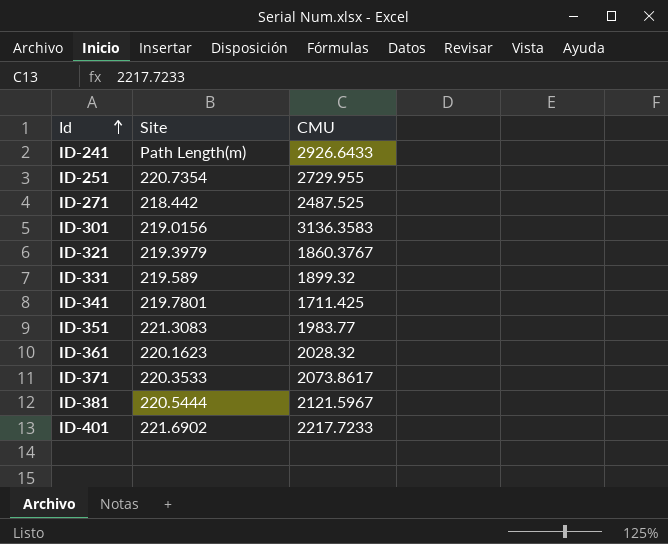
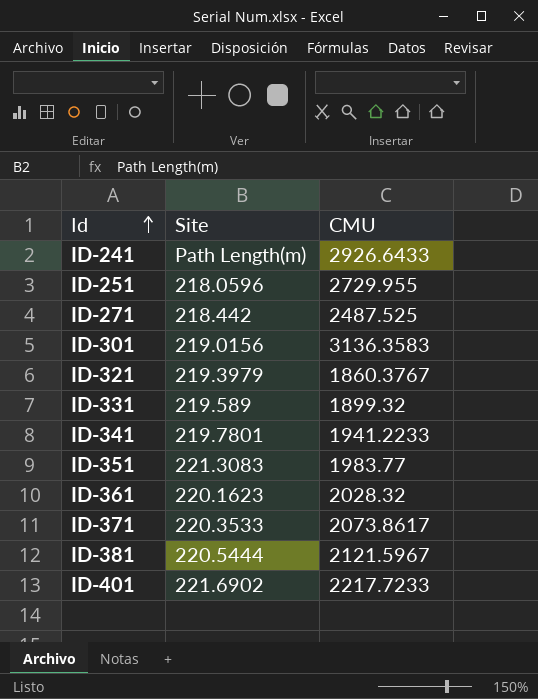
ID-251 | Site: 220.7354 -> 218.0596
ID-341 | CMU: 1711.425 -> 1941.2233

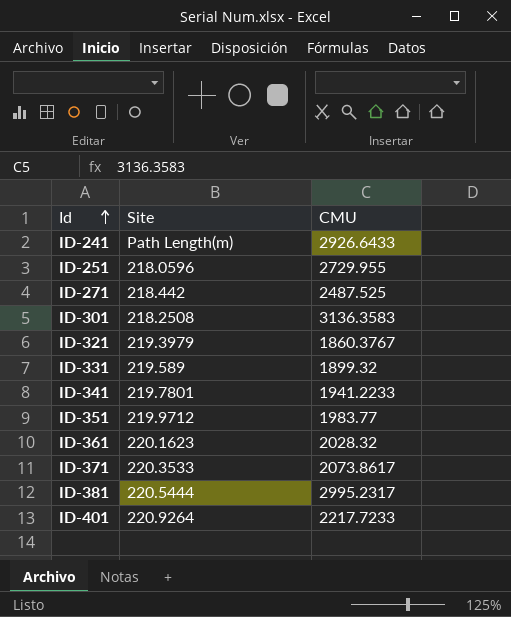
ID-301 | Site: 219.0156 -> 218.2508
ID-351 | Site: 221.3083 -> 219.9712
ID-381 | CMU: 2121.5967 -> 2995.2317
ID-401 | Site: 221.6902 -> 220.9264

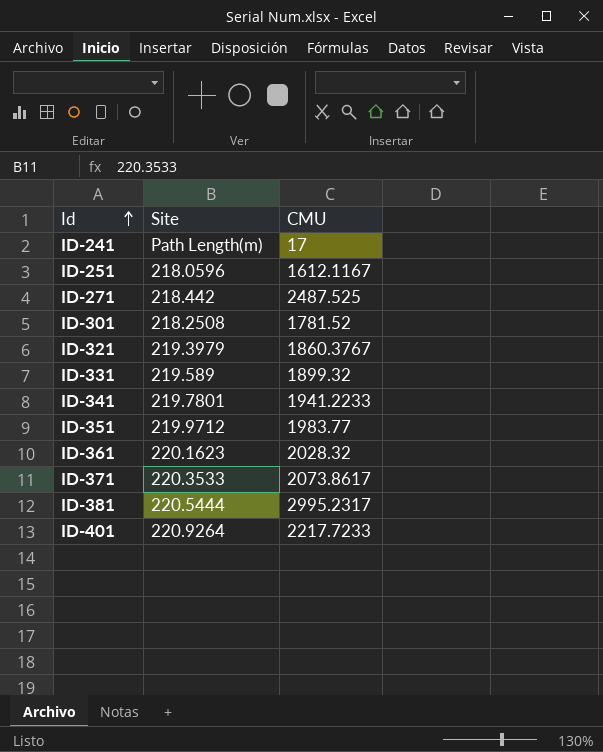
ID-241 | CMU: 2926.6433 -> 17
ID-251 | CMU: 2729.955 -> 1612.1167
ID-301 | CMU: 3136.3583 -> 1781.52

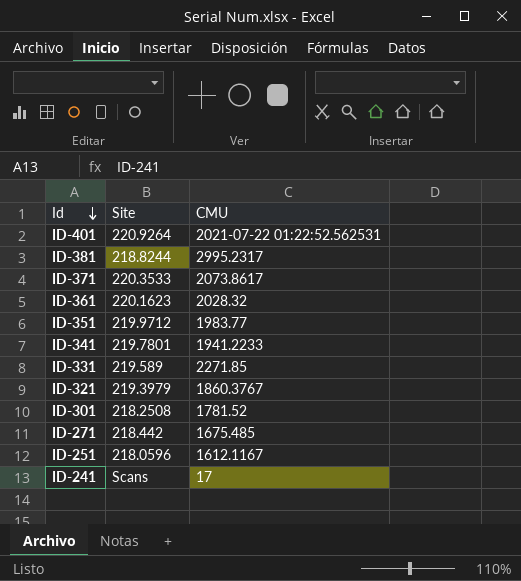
row order: Id ascending -> Id descending
ID-401 | CMU: 2217.7233 -> 2021-07-22 01:22:52.562531
ID-381 | Site: 220.5444 -> 218.8244
ID-331 | CMU: 1899.32 -> 2271.85
ID-271 | CMU: 2487.525 -> 1675.485
ID-241 | Site: Path Length(m) -> Scans

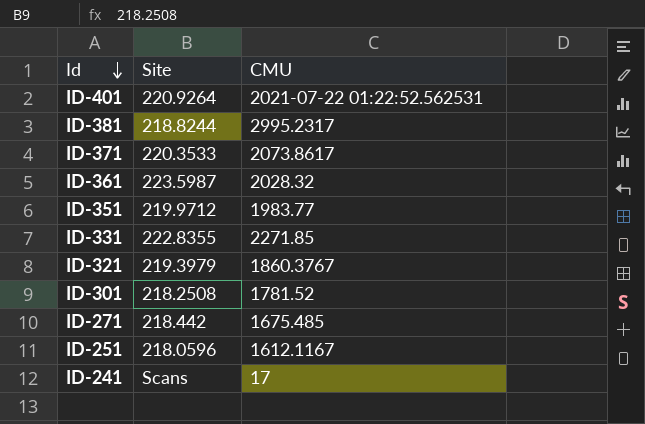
row ID-341: 219.7801 | 1941.2233 -> none
ID-361 | Site: 220.1623 -> 223.5987
ID-331 | Site: 219.589 -> 222.8355

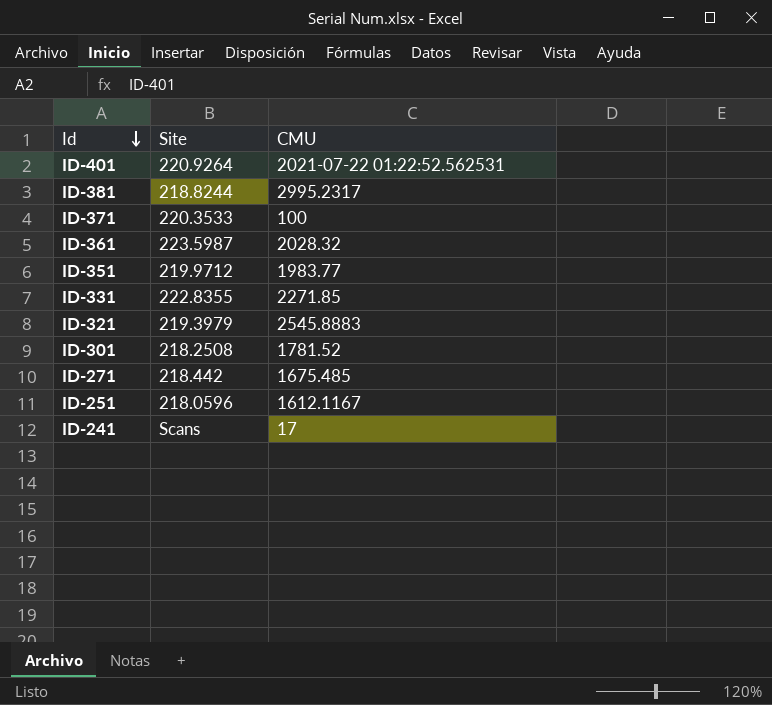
ID-371 | CMU: 2073.8617 -> 100
ID-321 | CMU: 1860.3767 -> 2545.8883

